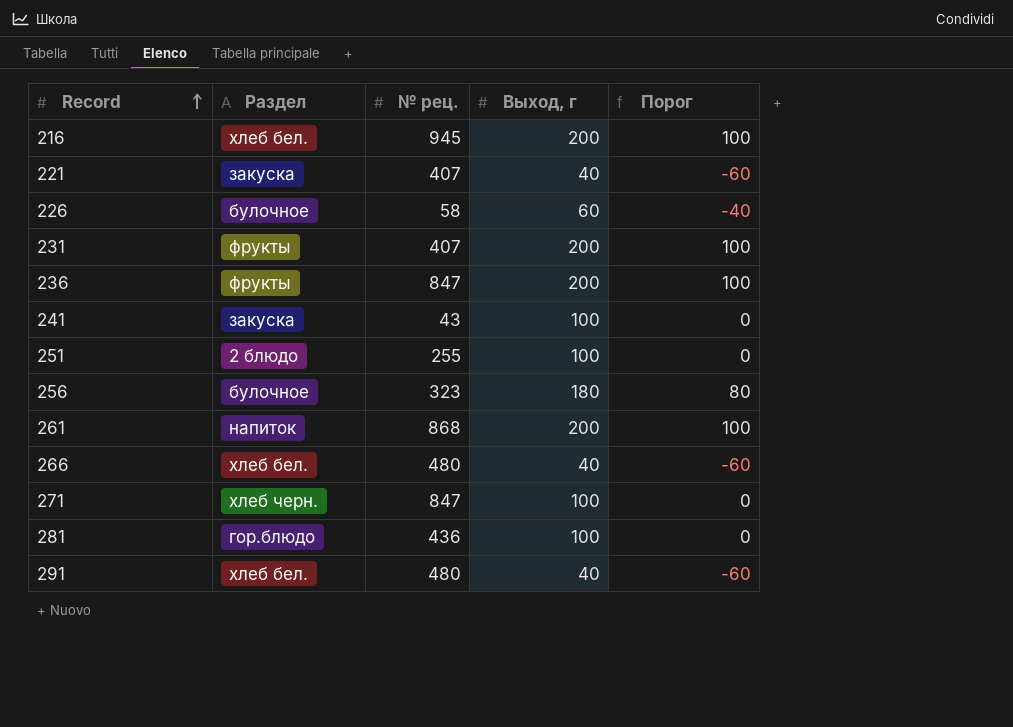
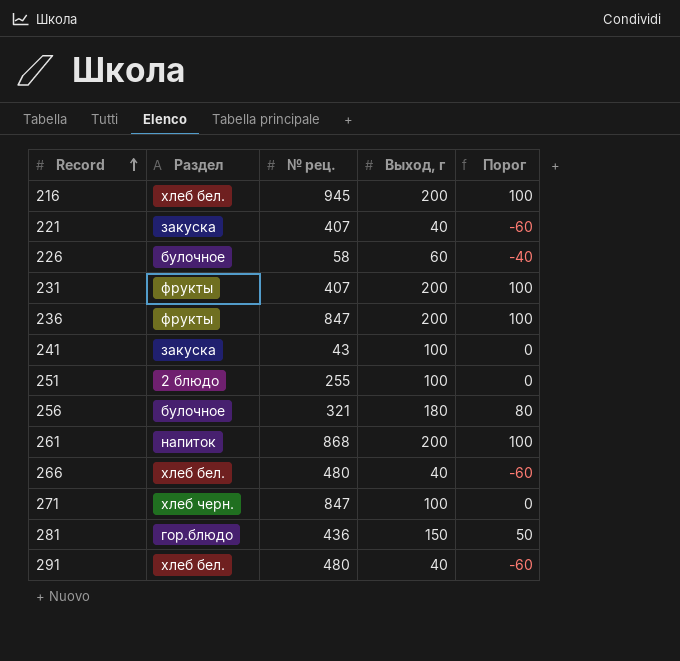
256 | № рец.: 323 -> 321
281 | Выход, г: 100 -> 150
281 | Порог: 0 -> 50

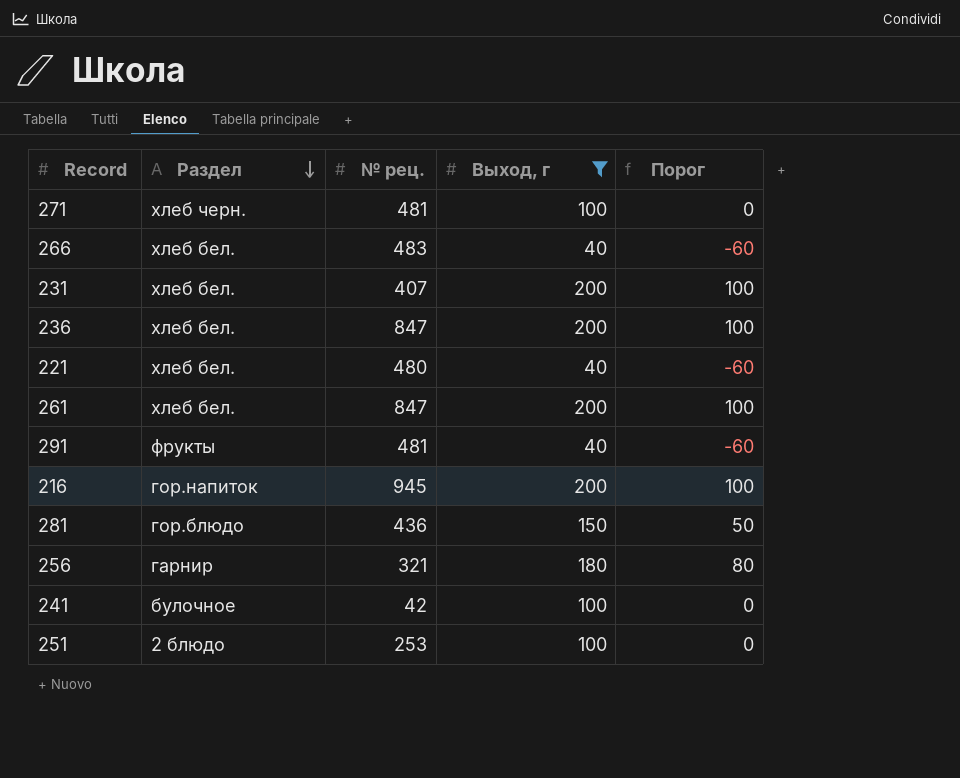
filter: none -> Выход, г != 60
row order: Record ascending -> Раздел descending
271 | № рец.: 847 -> 481
266 | № рец.: 480 -> 483
231 | Раздел: фрукты -> хлеб бел.
236 | Раздел: фрукты -> хлеб бел.
221 | Раздел: закуска -> хлеб бел.
221 | № рец.: 407 -> 480
261 | Раздел: напиток -> хлеб бел.
261 | № рец.: 868 -> 847
291 | Раздел: хлеб бел. -> фрукты
291 | № рец.: 480 -> 481
216 | Раздел: хлеб бел. -> гор.напиток
256 | Раздел: булочное -> гарнир
241 | Раздел: закуска -> булочное
241 | № рец.: 43 -> 42
251 | № рец.: 255 -> 253

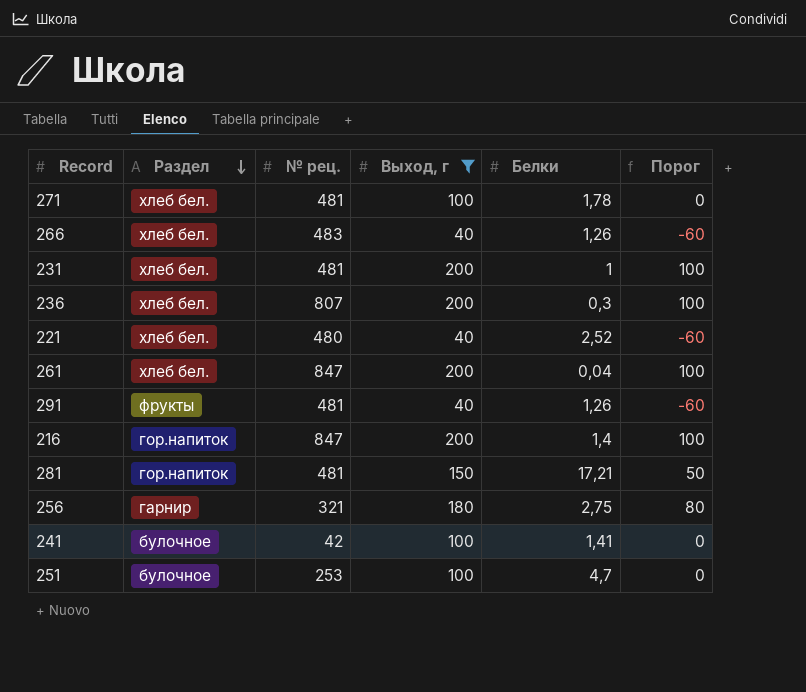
column Белки | position: none -> 5
271 | Раздел: хлеб черн. -> хлеб бел.
231 | № рец.: 407 -> 481
236 | № рец.: 847 -> 807
216 | № рец.: 945 -> 847
281 | Раздел: гор.блюдо -> гор.напиток
281 | № рец.: 436 -> 481
251 | Раздел: 2 блюдо -> булочное

